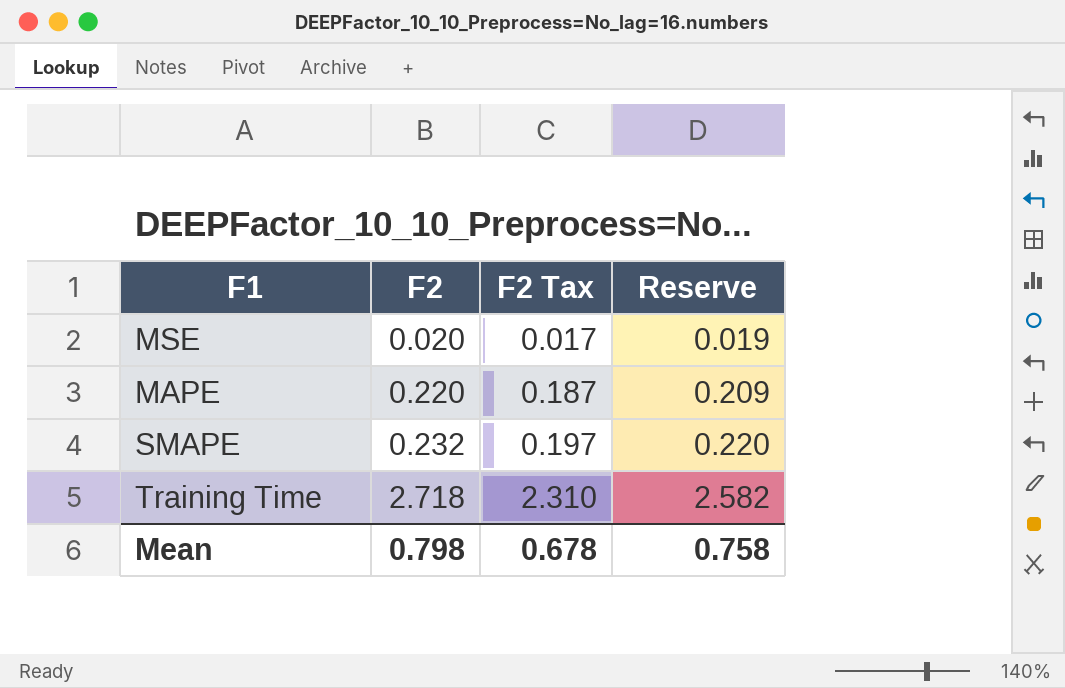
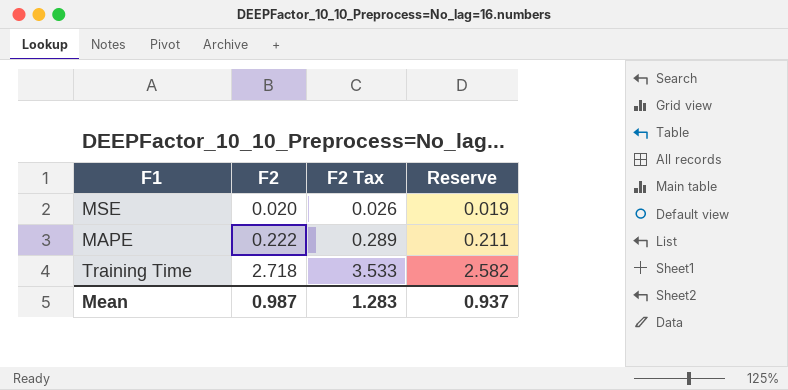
column F2 Tax | formula: [F2] * 0.85 -> [F2] * 1.3
row SMAPE: 0.232 | 0.197 | 0.220 -> none
MAPE | F2: 0.220 -> 0.222
MAPE | Reserve: 0.209 -> 0.211
Mean | F2: 0.798 -> 0.987
Mean | F2 Tax: 0.678 -> 1.283
Mean | Reserve: 0.758 -> 0.937

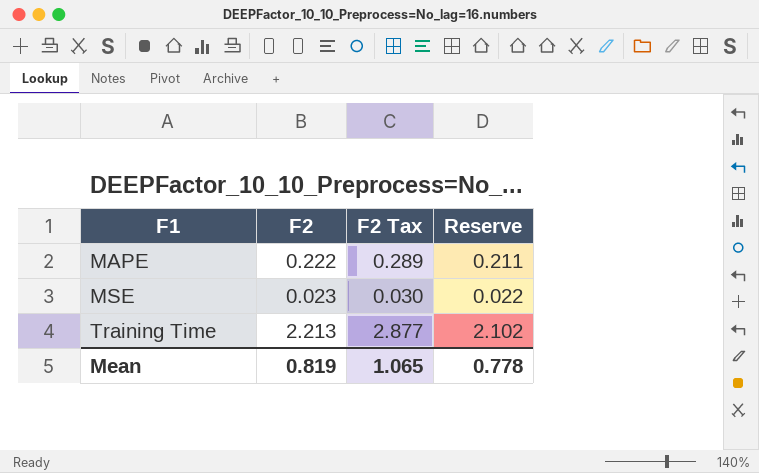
row order: F2 ascending -> F1 ascending
MSE | F2: 0.020 -> 0.023
MSE | F2 Tax: 0.026 -> 0.030
MSE | Reserve: 0.019 -> 0.022
Training Time | F2: 2.718 -> 2.213
Training Time | F2 Tax: 3.533 -> 2.877
Training Time | Reserve: 2.582 -> 2.102
Mean | F2: 0.987 -> 0.819
Mean | F2 Tax: 1.283 -> 1.065
Mean | Reserve: 0.937 -> 0.778

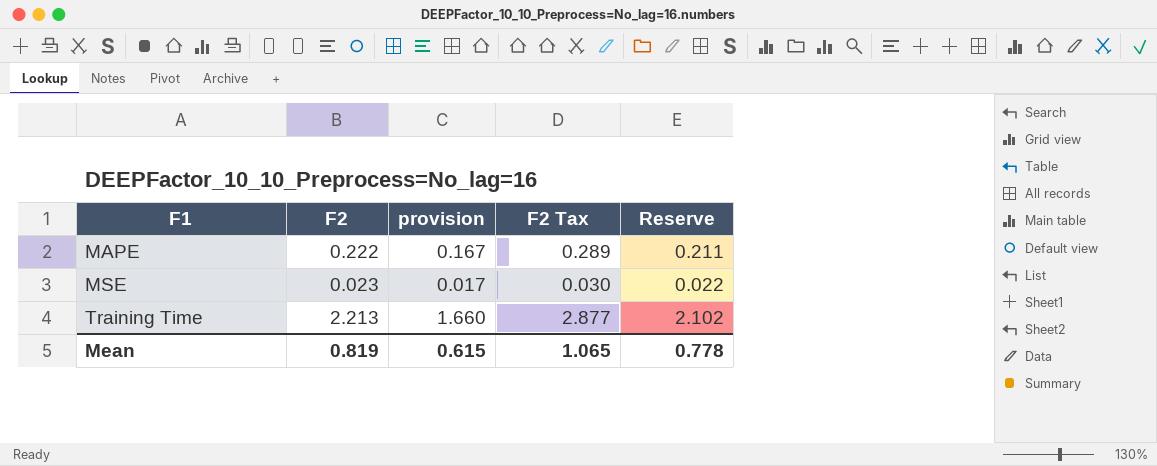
column provision | formula: none -> [F2] * 0.75

